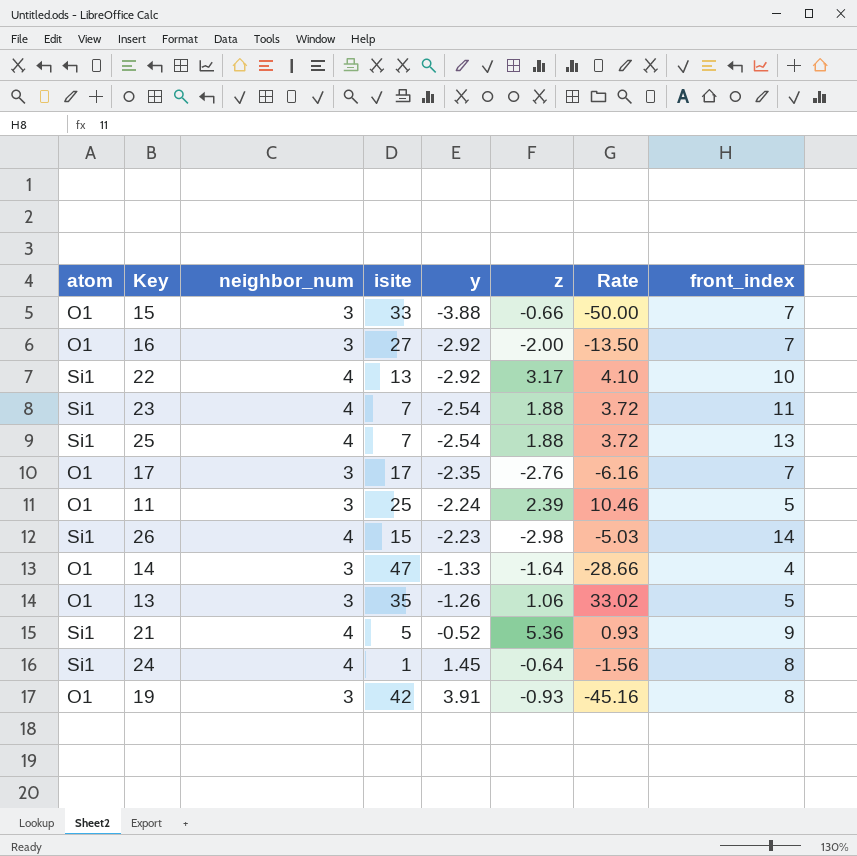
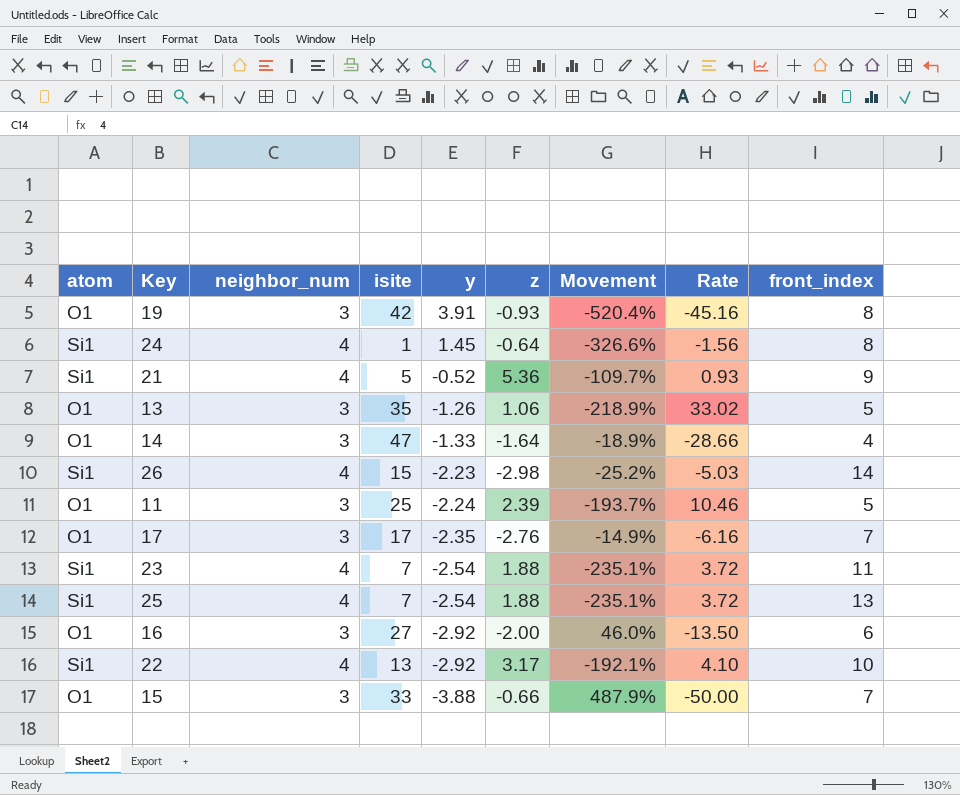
row order: y ascending -> y descending
column Movement | formula: none -> ([y] - [z]) / [z]
16 | front_index: 7 -> 6

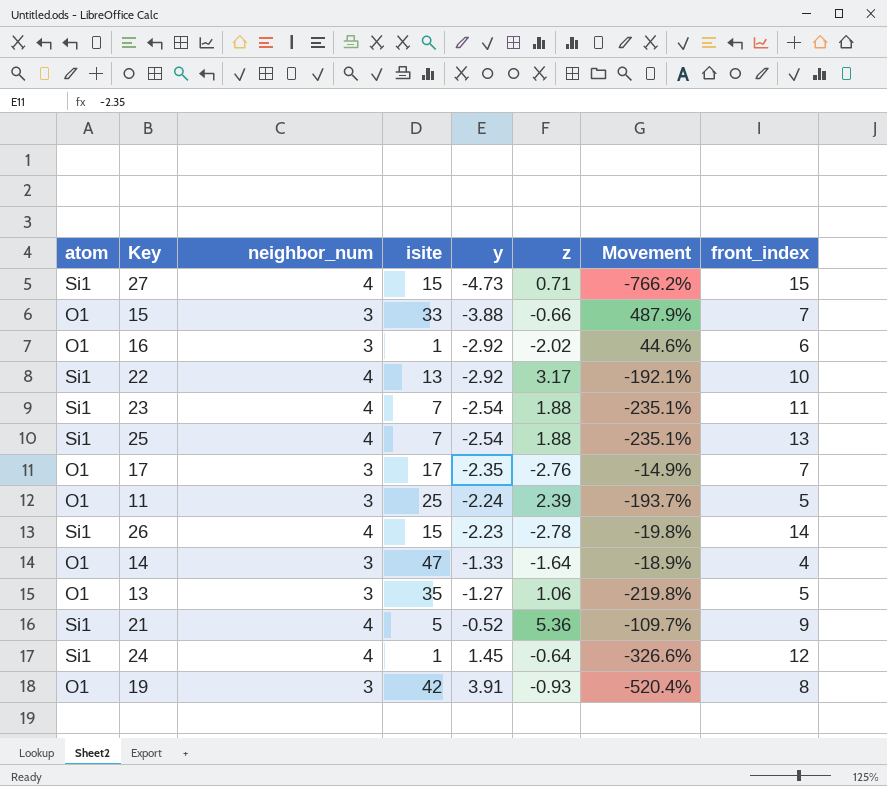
row order: y descending -> y ascending
column Rate | formula: [isite] / [z] -> none
row 27: none -> Si1 | 4 | 15 | -4.73 | 0.71 | -766.2% | 15
16 | isite: 27 -> 1
16 | z: -2.00 -> -2.02
16 | Movement: 46.0% -> 44.6%
26 | z: -2.98 -> -2.78
26 | Movement: -25.2% -> -19.8%
13 | y: -1.26 -> -1.27
13 | Movement: -218.9% -> -219.8%
24 | front_index: 8 -> 12

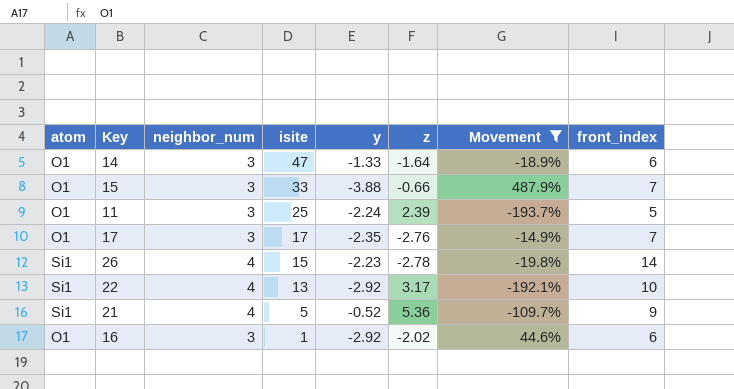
filter: none -> Movement >= -193.7%
row order: y ascending -> isite descending
14 | front_index: 4 -> 6

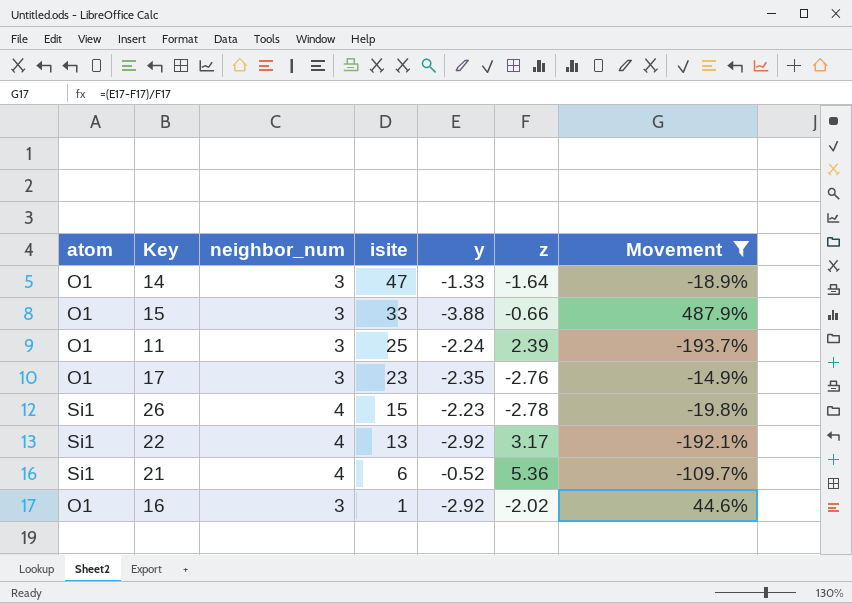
column front_index | position: 8 -> none
17 | isite: 17 -> 23
21 | isite: 5 -> 6

